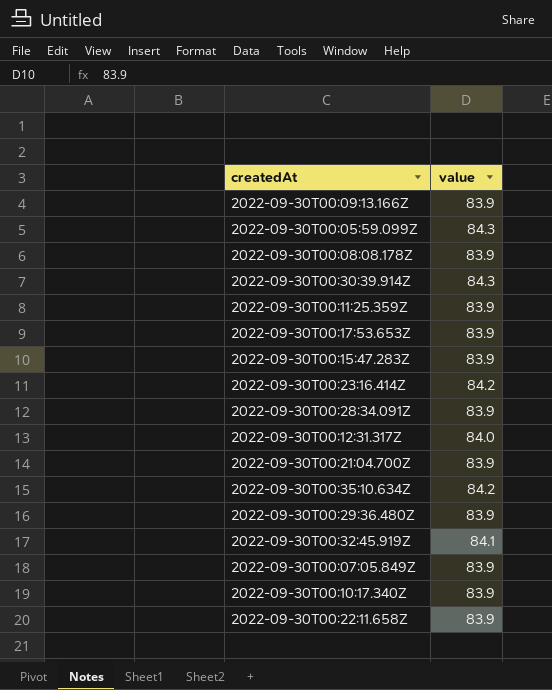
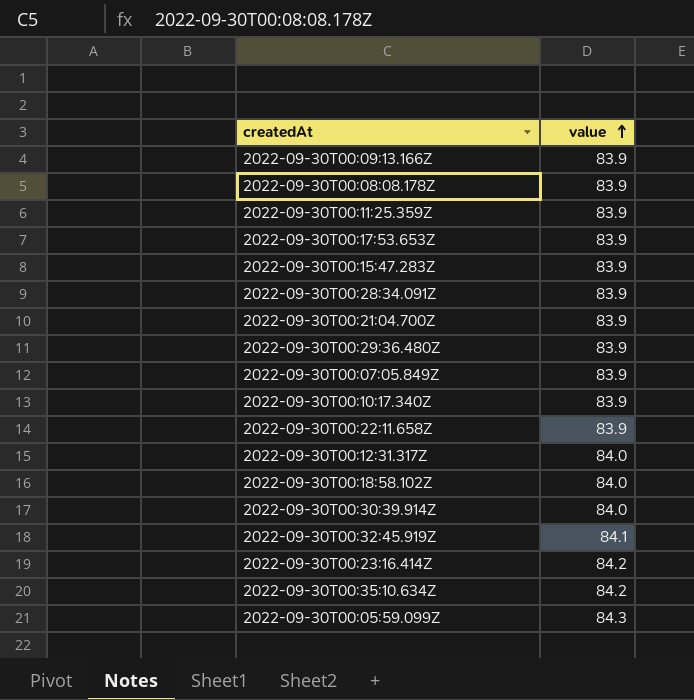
row order: none -> value ascending
row 2022-09-30T00:18:58.102Z: none -> 84.0
2022-09-30T00:30:39.914Z | value: 84.3 -> 84.0

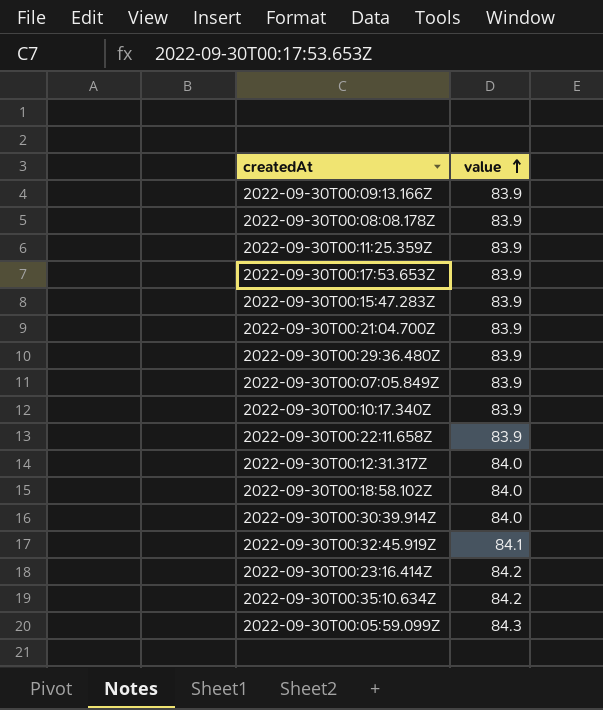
row 2022-09-30T00:28:34.091Z: 83.9 -> none

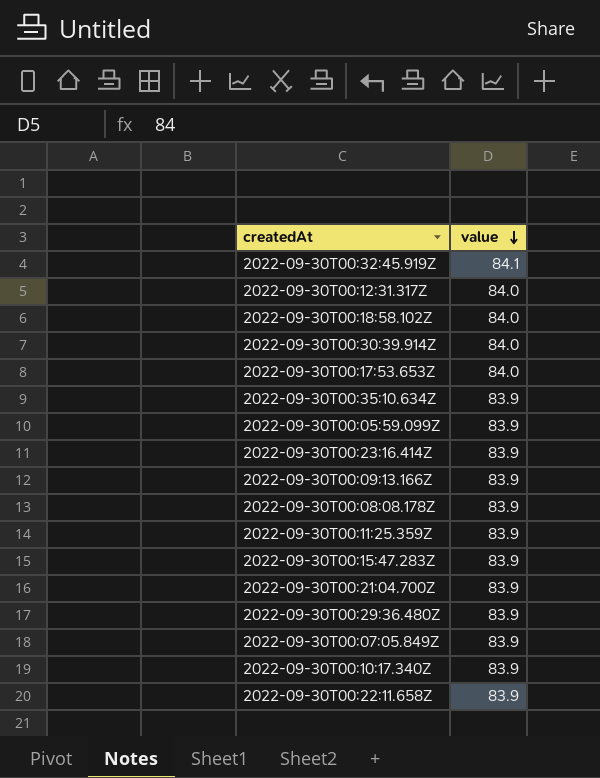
row order: value ascending -> value descending
2022-09-30T00:17:53.653Z | value: 83.9 -> 84.0
2022-09-30T00:35:10.634Z | value: 84.2 -> 83.9
2022-09-30T00:05:59.099Z | value: 84.3 -> 83.9
2022-09-30T00:23:16.414Z | value: 84.2 -> 83.9

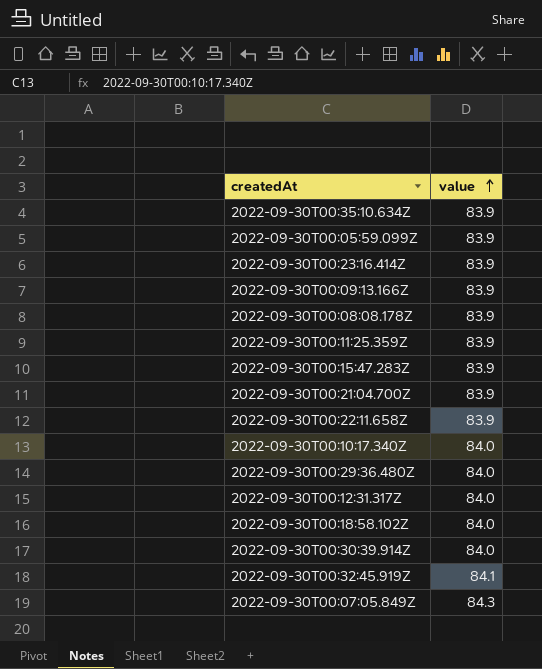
row order: value descending -> value ascending
row 2022-09-30T00:17:53.653Z: 84.0 -> none
2022-09-30T00:10:17.340Z | value: 83.9 -> 84.0
2022-09-30T00:29:36.480Z | value: 83.9 -> 84.0
2022-09-30T00:07:05.849Z | value: 83.9 -> 84.3

